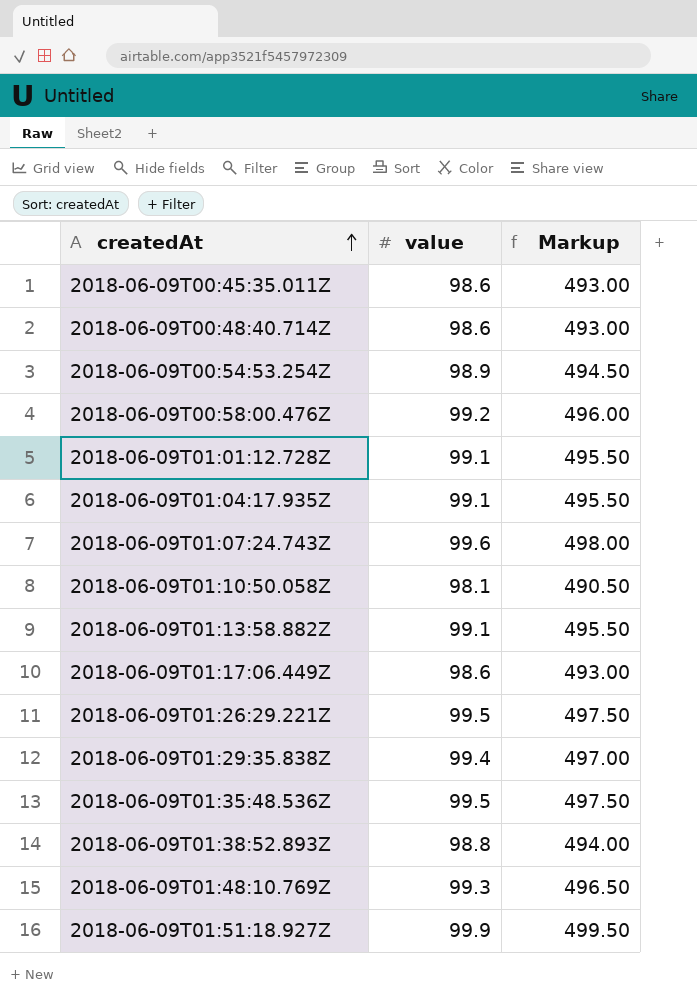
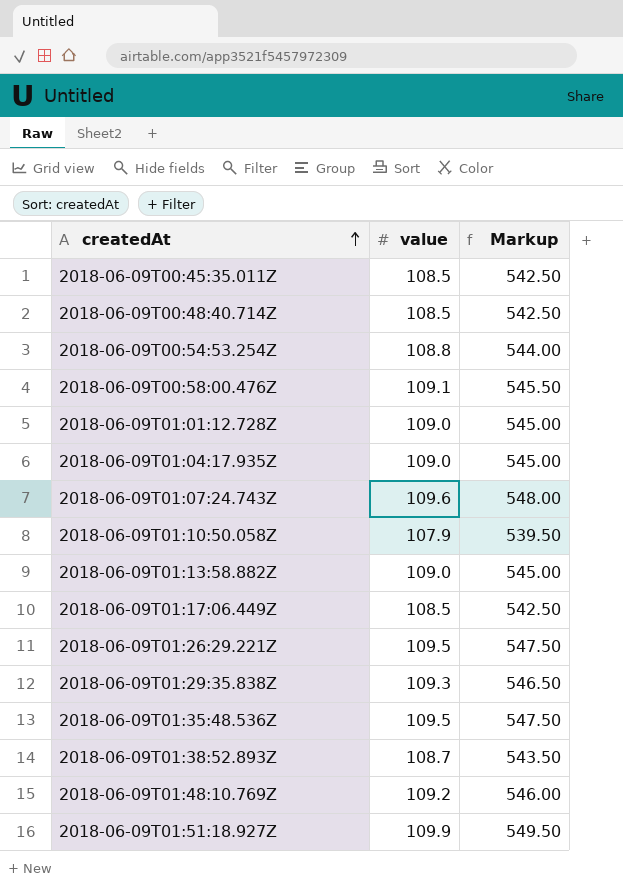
2018-06-09T00:45:35.011Z | value: 98.6 -> 108.5
2018-06-09T00:45:35.011Z | Markup: 493.00 -> 542.50
2018-06-09T00:48:40.714Z | value: 98.6 -> 108.5
2018-06-09T00:48:40.714Z | Markup: 493.00 -> 542.50
2018-06-09T00:54:53.254Z | value: 98.9 -> 108.8
2018-06-09T00:54:53.254Z | Markup: 494.50 -> 544.00
2018-06-09T00:58:00.476Z | value: 99.2 -> 109.1
2018-06-09T00:58:00.476Z | Markup: 496.00 -> 545.50
2018-06-09T01:01:12.728Z | value: 99.1 -> 109.0
2018-06-09T01:01:12.728Z | Markup: 495.50 -> 545.00
2018-06-09T01:04:17.935Z | value: 99.1 -> 109.0
2018-06-09T01:04:17.935Z | Markup: 495.50 -> 545.00
2018-06-09T01:07:24.743Z | value: 99.6 -> 109.6
2018-06-09T01:07:24.743Z | Markup: 498.00 -> 548.00
2018-06-09T01:10:50.058Z | value: 98.1 -> 107.9
2018-06-09T01:10:50.058Z | Markup: 490.50 -> 539.50
2018-06-09T01:13:58.882Z | value: 99.1 -> 109.0
2018-06-09T01:13:58.882Z | Markup: 495.50 -> 545.00
2018-06-09T01:17:06.449Z | value: 98.6 -> 108.5
2018-06-09T01:17:06.449Z | Markup: 493.00 -> 542.50
2018-06-09T01:26:29.221Z | value: 99.5 -> 109.5
2018-06-09T01:26:29.221Z | Markup: 497.50 -> 547.50
2018-06-09T01:29:35.838Z | value: 99.4 -> 109.3
2018-06-09T01:29:35.838Z | Markup: 497.00 -> 546.50
2018-06-09T01:35:48.536Z | value: 99.5 -> 109.5
2018-06-09T01:35:48.536Z | Markup: 497.50 -> 547.50
2018-06-09T01:38:52.893Z | value: 98.8 -> 108.7
2018-06-09T01:38:52.893Z | Markup: 494.00 -> 543.50
2018-06-09T01:48:10.769Z | value: 99.3 -> 109.2
2018-06-09T01:48:10.769Z | Markup: 496.50 -> 546.00
2018-06-09T01:51:18.927Z | value: 99.9 -> 109.9
2018-06-09T01:51:18.927Z | Markup: 499.50 -> 549.50

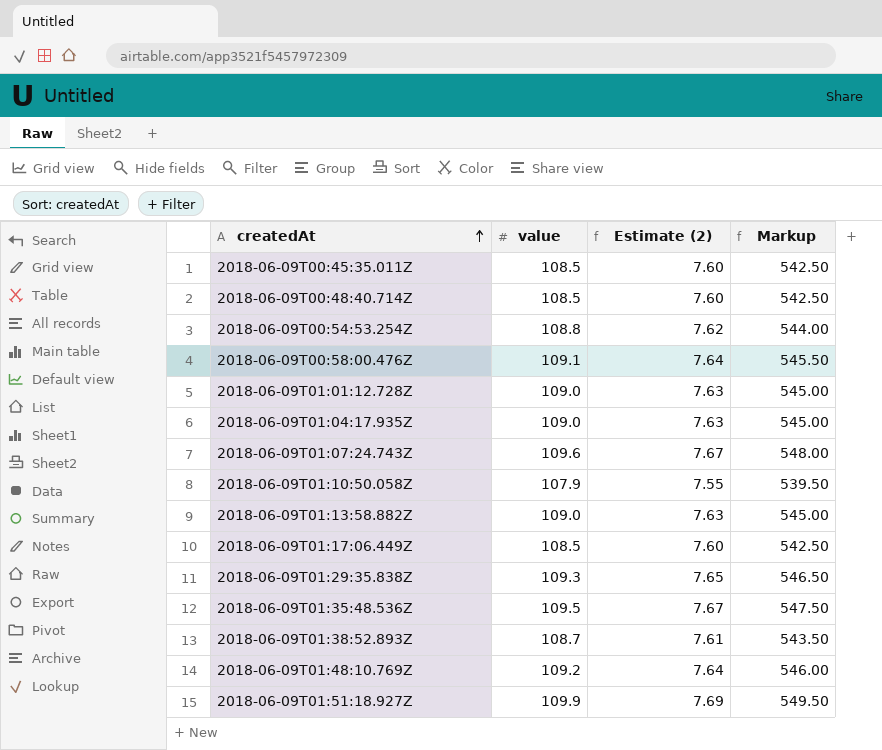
column Estimate (2) | formula: none -> [value] * 0.07
row 2018-06-09T01:26:29.221Z: 109.5 | 547.50 -> none

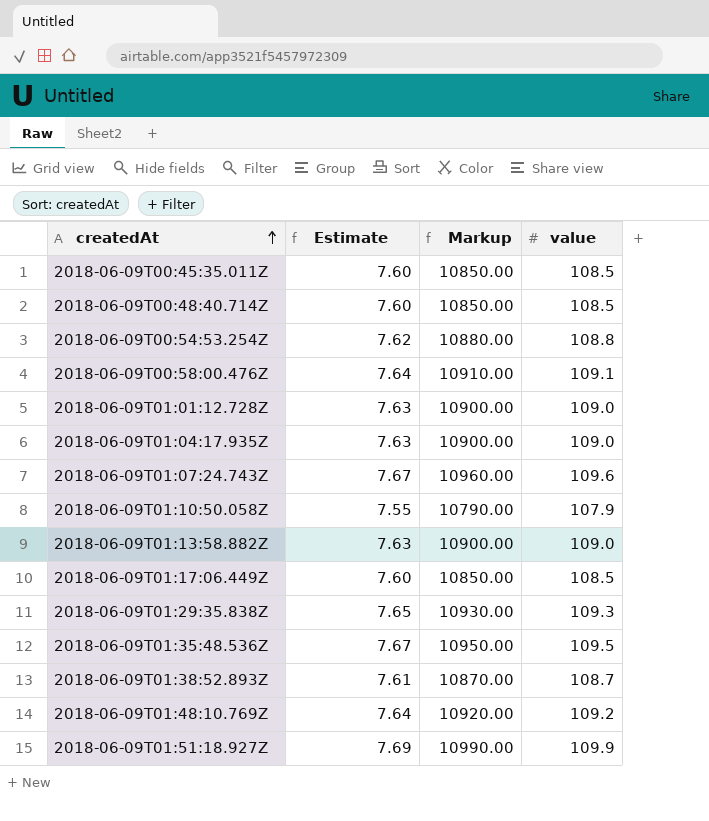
column name: Estimate (2) -> Estimate
column Markup | formula: [value] * 5 -> [value] * 100
column value | position: 2 -> 4

